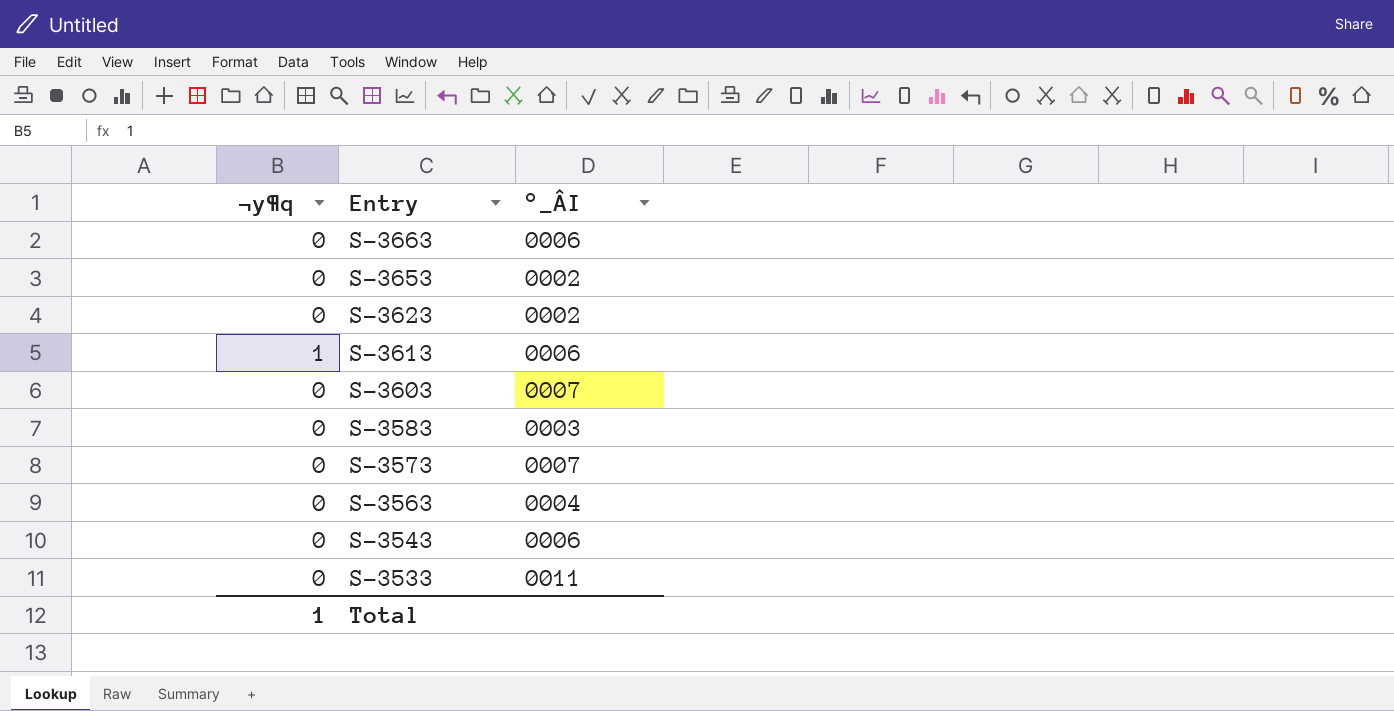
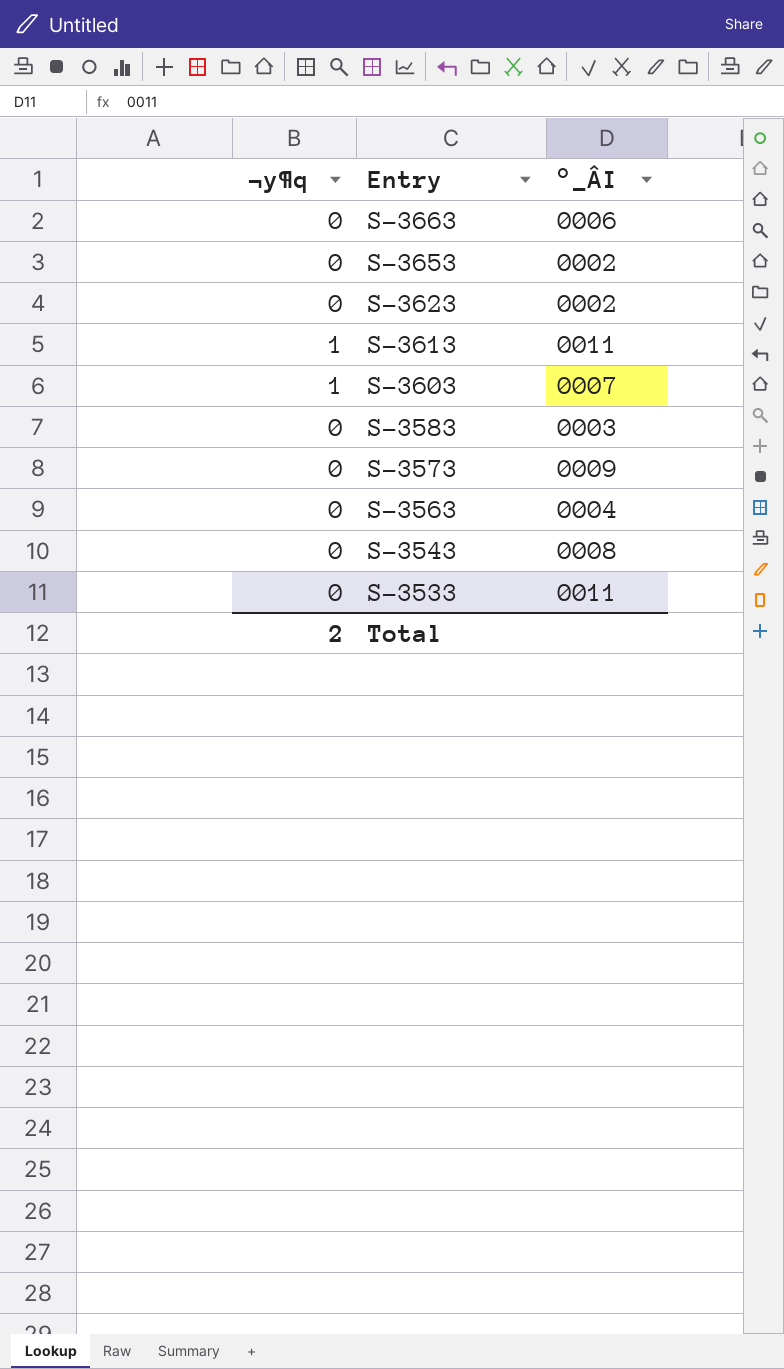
S-3613 | °_ÂI: 0006 -> 0011
S-3603 | ¬y¶q: 0 -> 1
S-3573 | °_ÂI: 0007 -> 0009
S-3543 | °_ÂI: 0006 -> 0008
Total | ¬y¶q: 1 -> 2

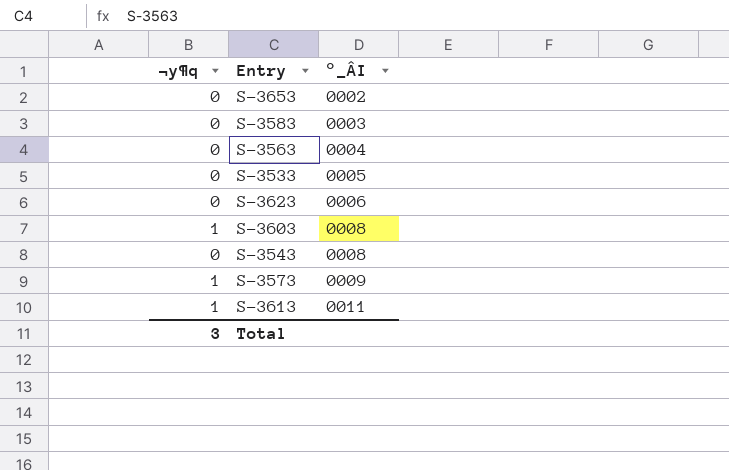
row order: Entry descending -> °_ÂI ascending
row S-3663: 0 | 0006 -> none
S-3533 | °_ÂI: 0011 -> 0005
S-3623 | °_ÂI: 0002 -> 0006
S-3603 | °_ÂI: 0007 -> 0008
S-3573 | ¬y¶q: 0 -> 1
Total | ¬y¶q: 2 -> 3

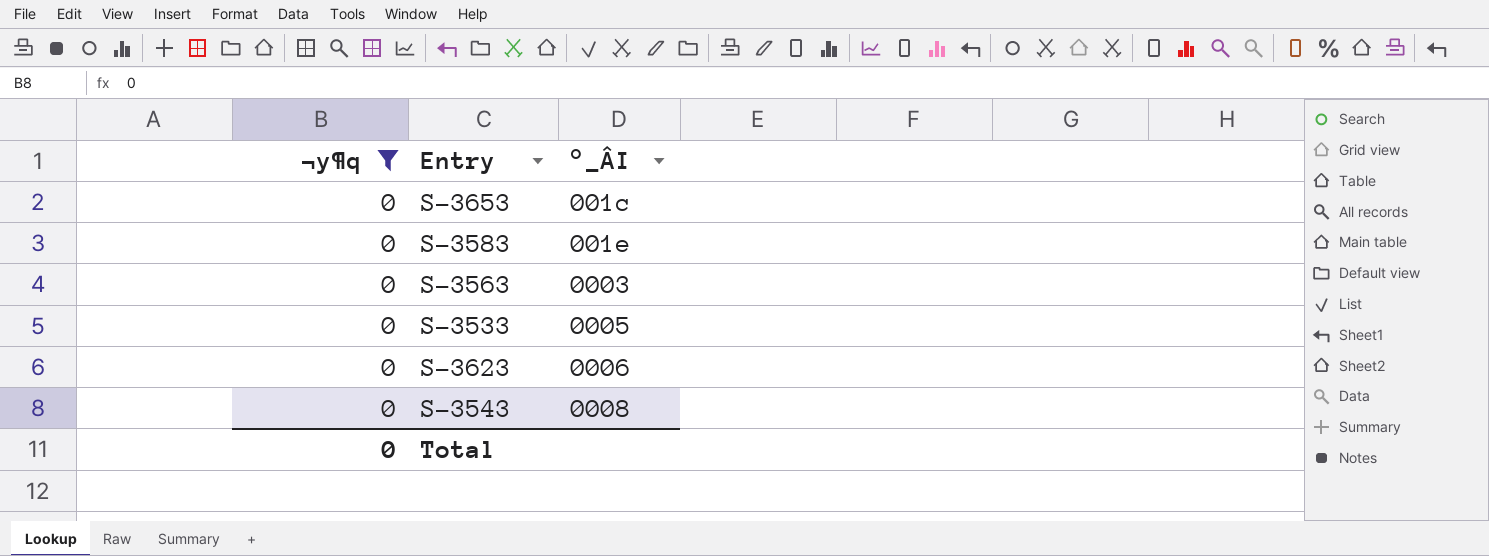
filter: none -> ¬y¶q = 0
S-3653 | °_ÂI: 0002 -> 001c
S-3583 | °_ÂI: 0003 -> 001e
S-3563 | °_ÂI: 0004 -> 0003
Total | ¬y¶q: 3 -> 0

